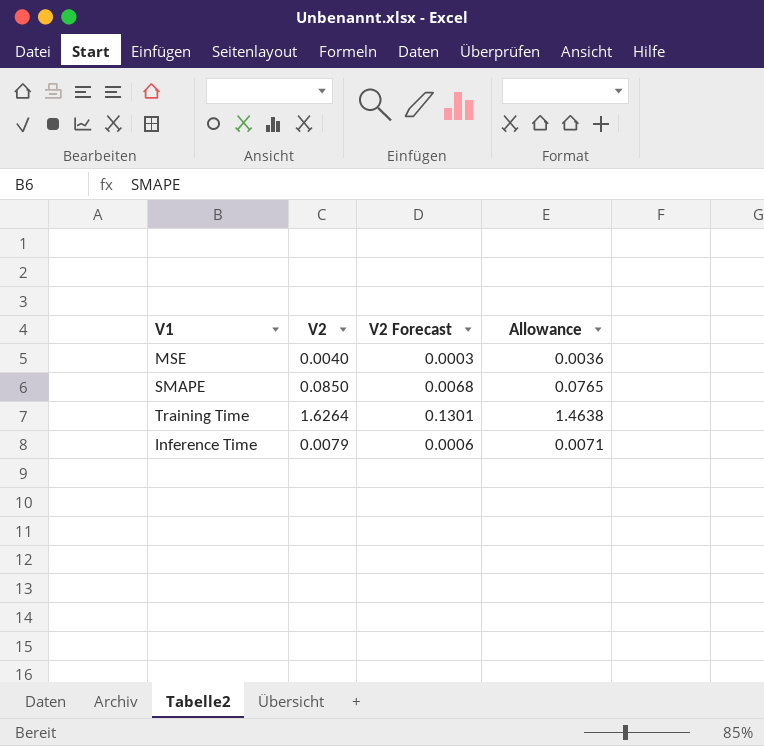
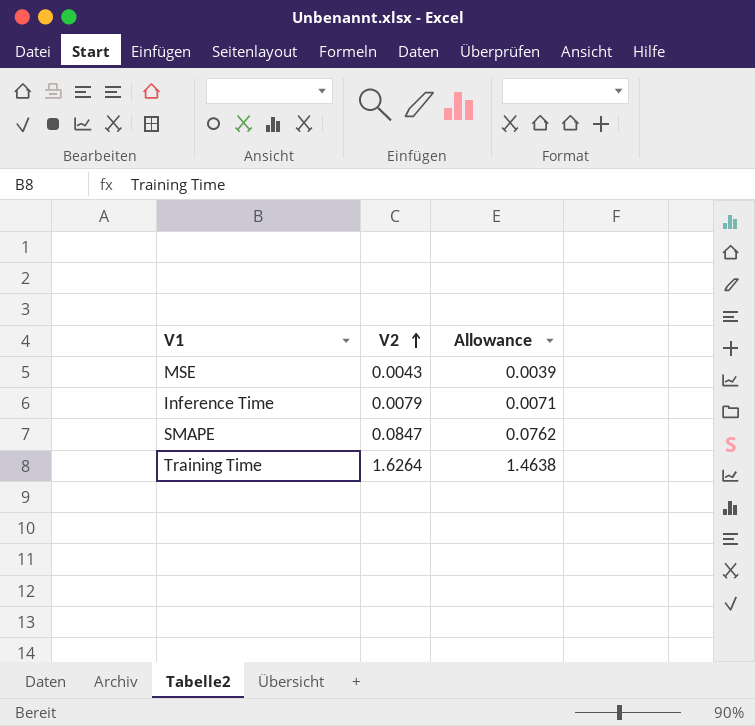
row order: none -> V2 ascending
column V2 Forecast | formula: [V2] * 0.08 -> none
MSE | V2: 0.0040 -> 0.0043
MSE | Allowance: 0.0036 -> 0.0039
SMAPE | V2: 0.0850 -> 0.0847
SMAPE | Allowance: 0.0765 -> 0.0762

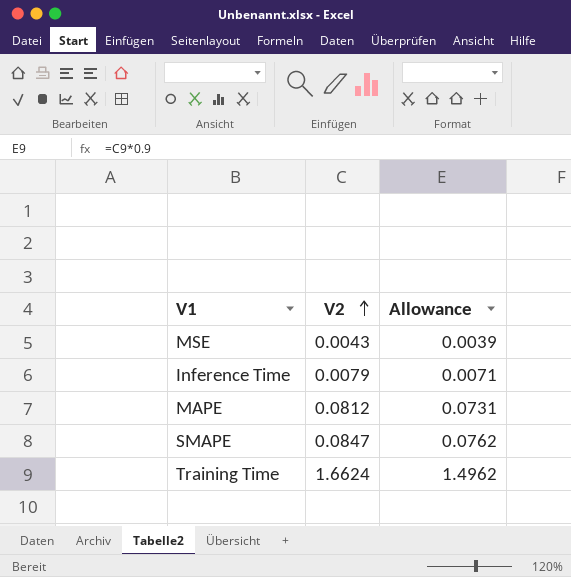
row MAPE: none -> 0.0812 | 0.0731
Training Time | V2: 1.6264 -> 1.6624
Training Time | Allowance: 1.4638 -> 1.4962

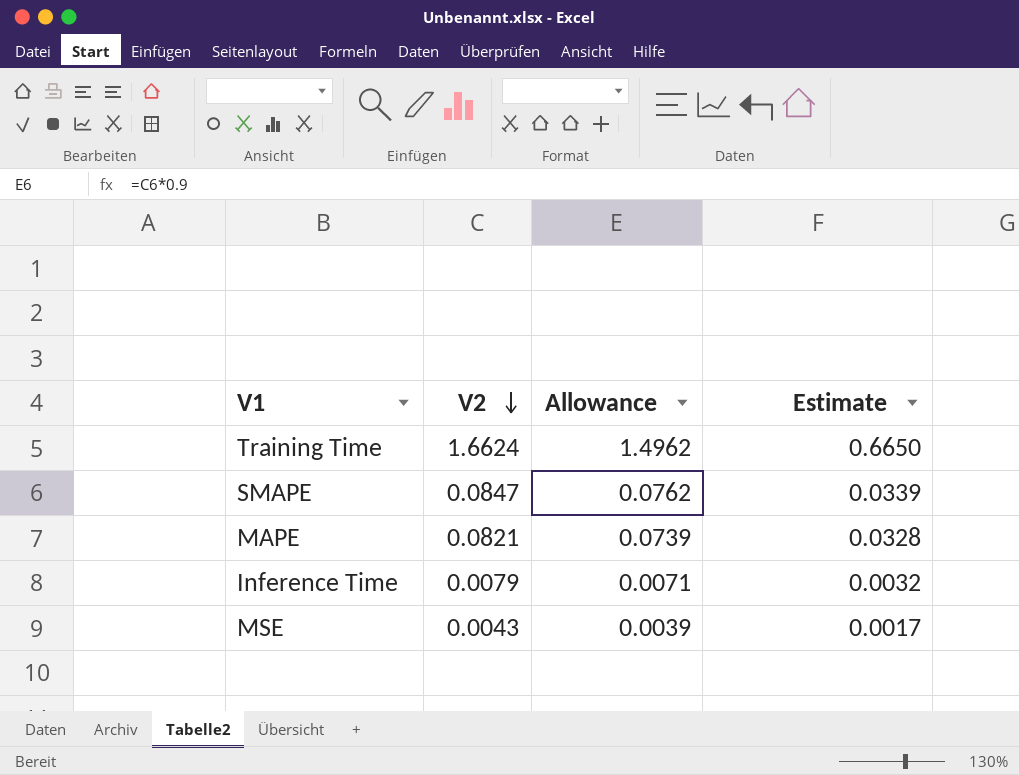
row order: V2 ascending -> V2 descending
column Estimate | formula: none -> [V2] * 0.4
MAPE | V2: 0.0812 -> 0.0821
MAPE | Allowance: 0.0731 -> 0.0739

